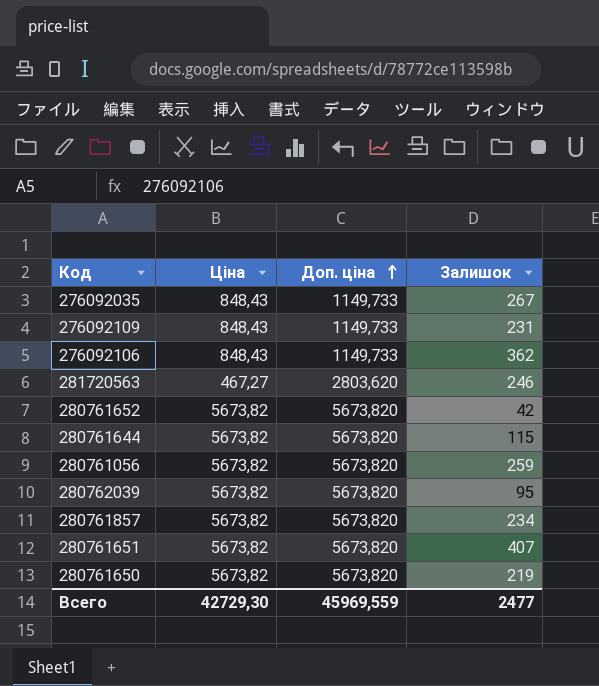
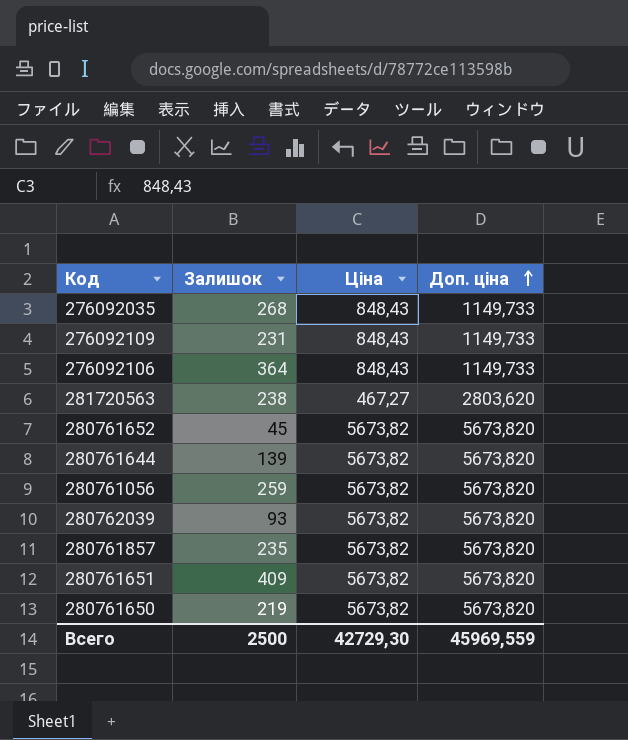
column Залишок | position: 4 -> 2
276092035 | Залишок: 267 -> 268
276092106 | Залишок: 362 -> 364
281720563 | Залишок: 246 -> 238
280761652 | Залишок: 42 -> 45
280761644 | Залишок: 115 -> 139
280762039 | Залишок: 95 -> 93
280761857 | Залишок: 234 -> 235
280761651 | Залишок: 407 -> 409
Всего | Залишок: 2477 -> 2500

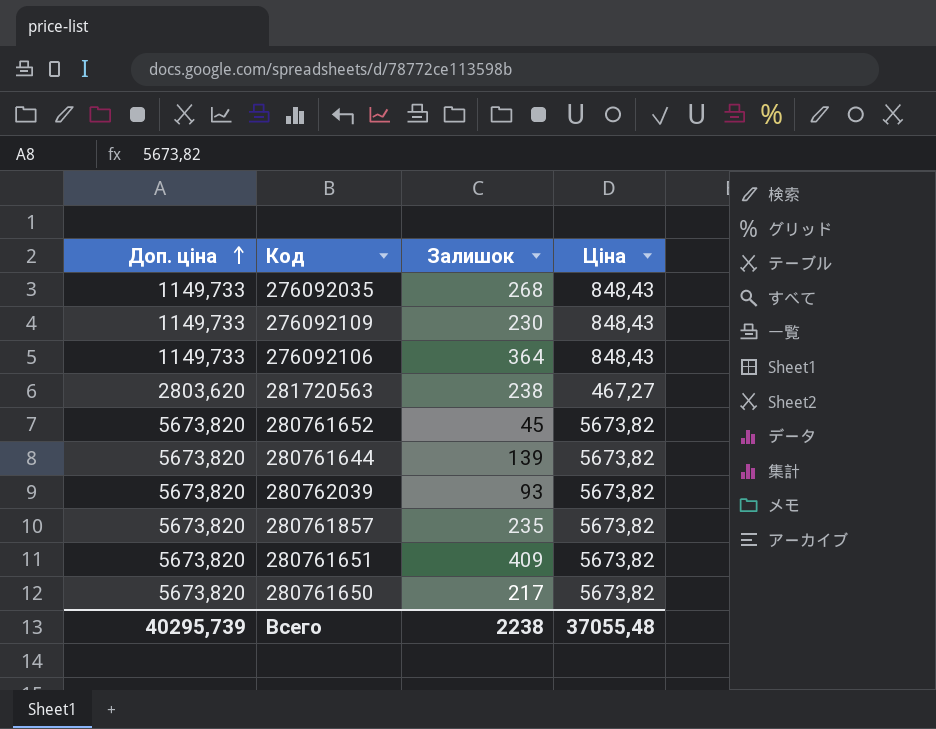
column Доп. ціна | position: 4 -> 1
row 280761056: 259 | 5673,82 | 5673,820 -> none
276092109 | Залишок: 231 -> 230
280761650 | Залишок: 219 -> 217
Всего | Доп. ціна: 45969,559 -> 40295,739
Всего | Залишок: 2500 -> 2238
Всего | Ціна: 42729,30 -> 37055,48

